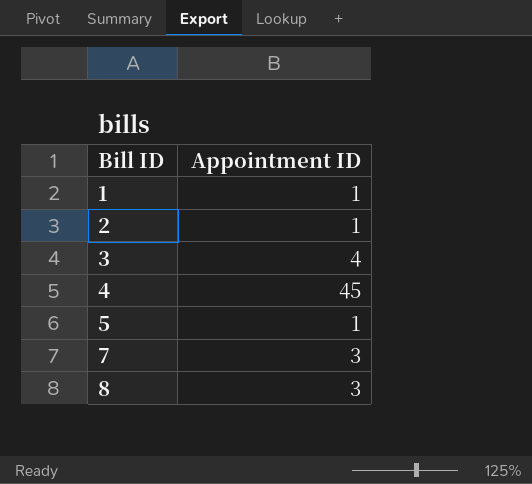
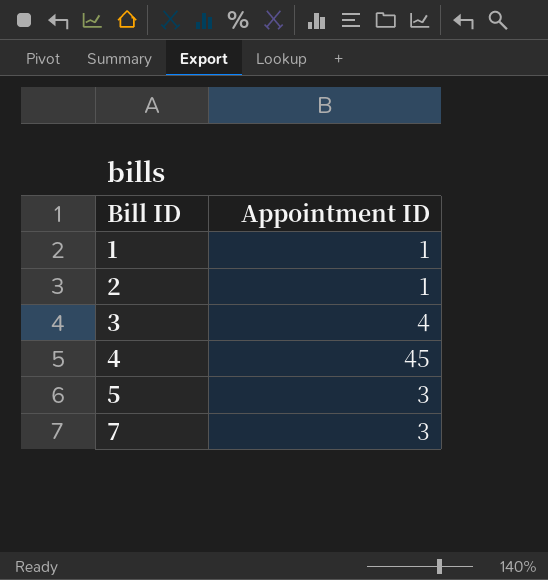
row 8: 3 -> none
5 | Appointment ID: 1 -> 3

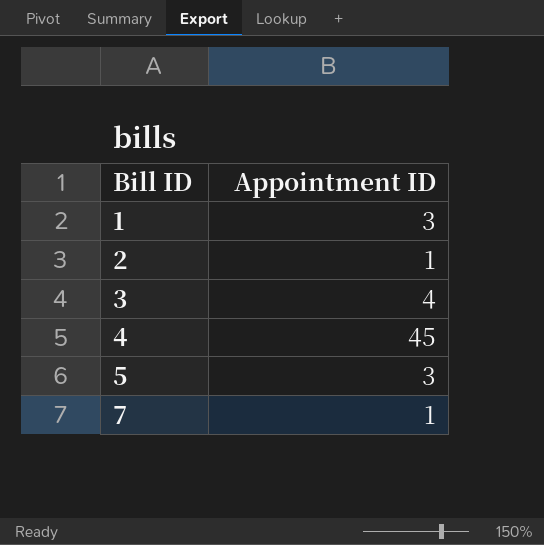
1 | Appointment ID: 1 -> 3
7 | Appointment ID: 3 -> 1

